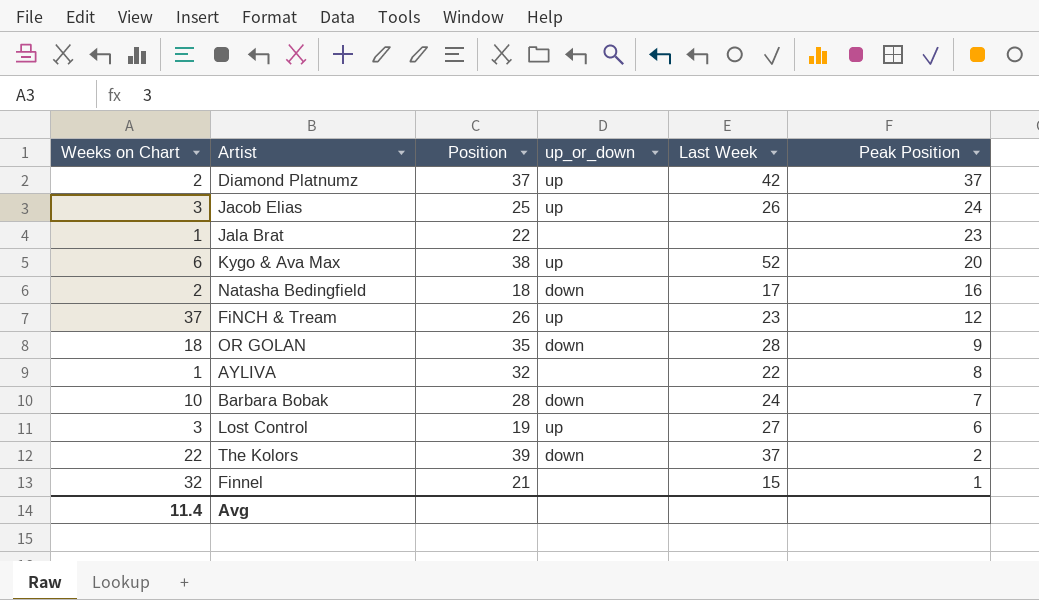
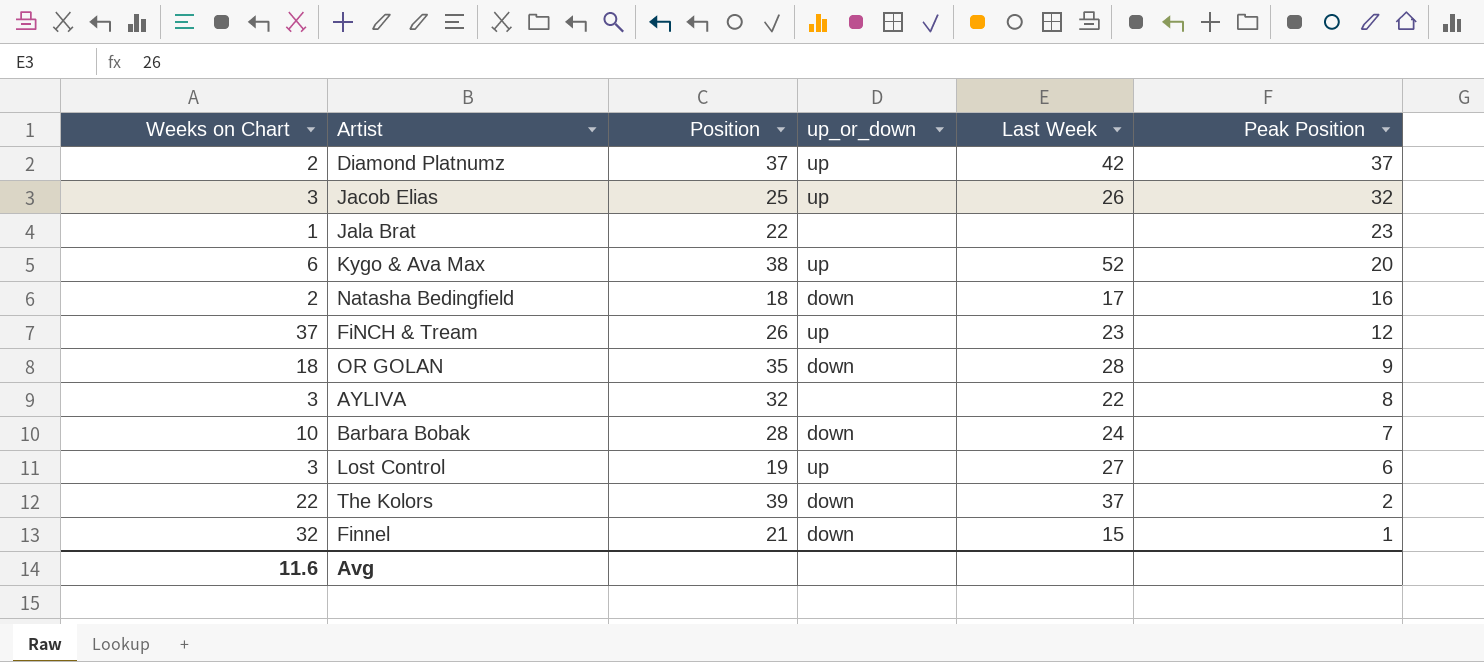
Jacob Elias | Peak Position: 24 -> 32
AYLIVA | Weeks on Chart: 1 -> 3
Finnel | up_or_down: none -> down
Avg | Weeks on Chart: 11.4 -> 11.6

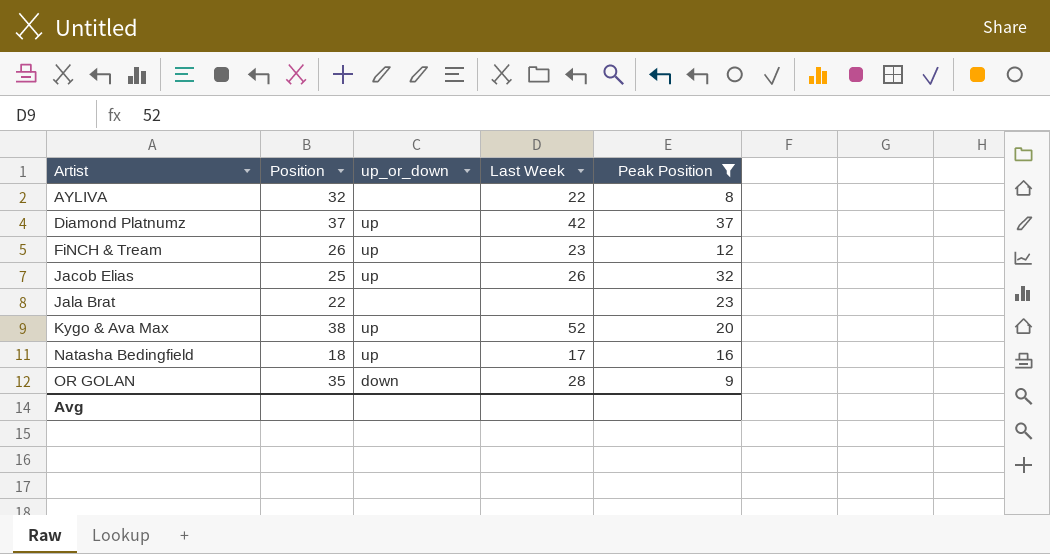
filter: none -> Peak Position >= 8
row order: Peak Position descending -> Artist ascending
column Weeks on Chart | position: 1 -> none
Natasha Bedingfield | up_or_down: down -> up

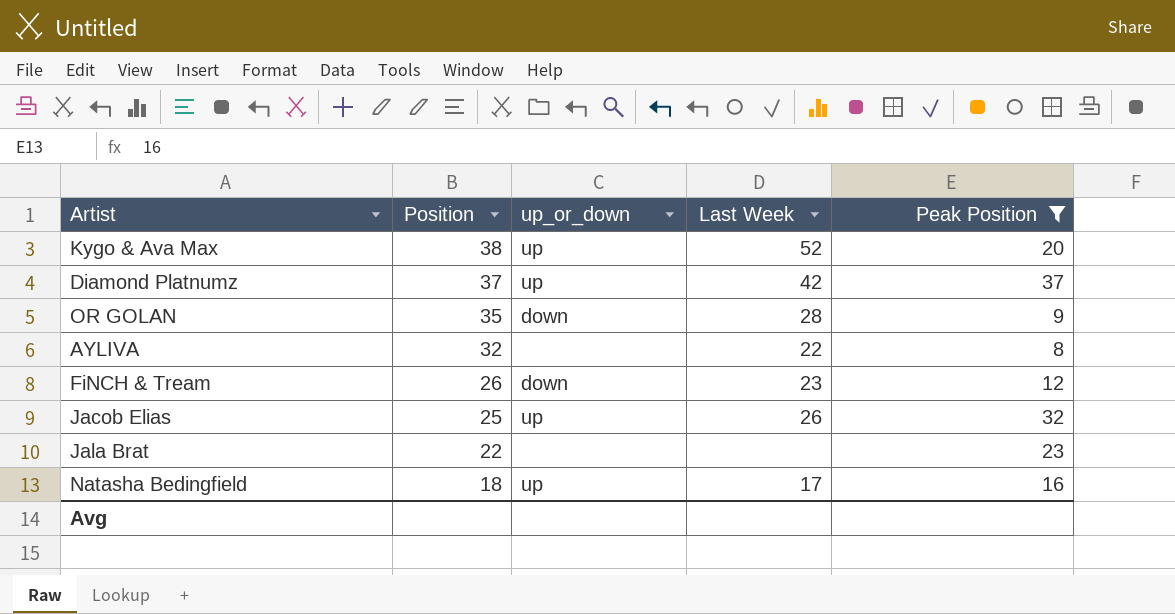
row order: Artist ascending -> Position descending
FiNCH & Tream | up_or_down: up -> down

